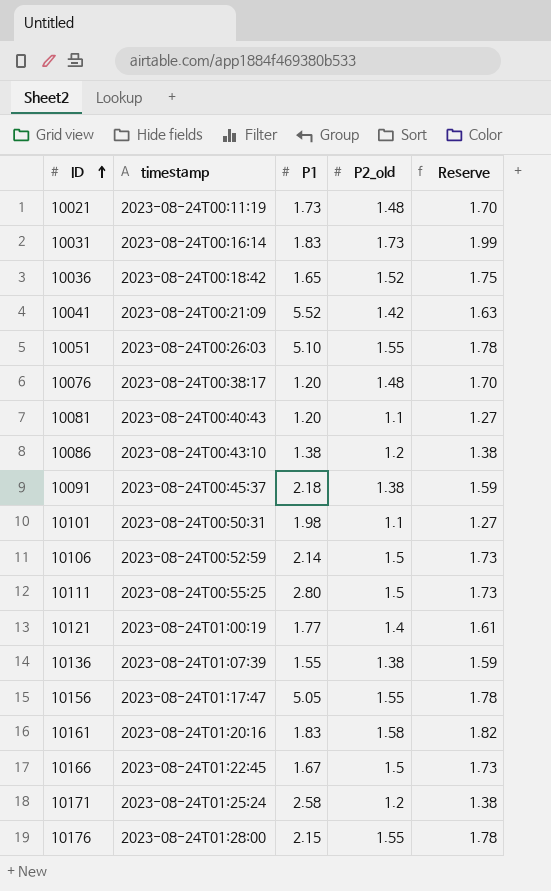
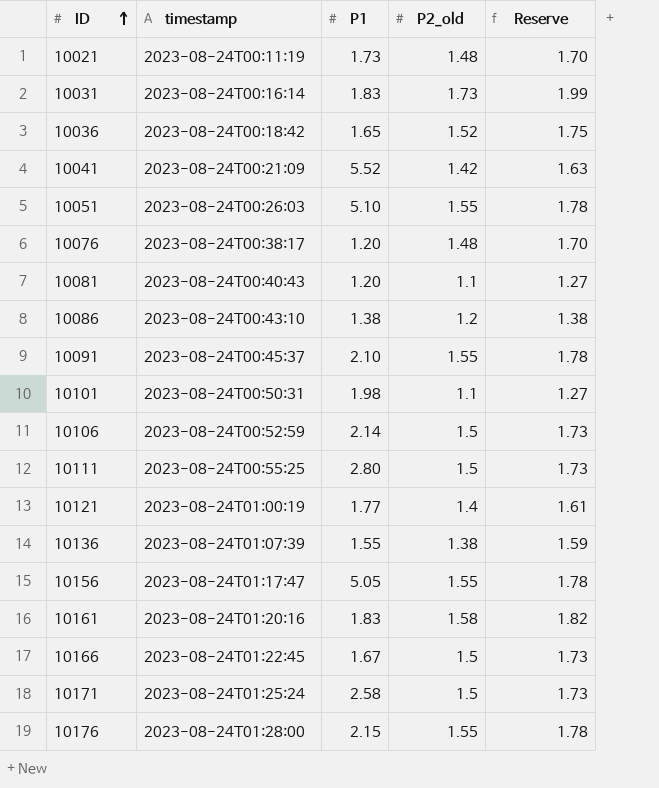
10091 | P1: 2.18 -> 2.10
10091 | P2_old: 1.38 -> 1.55
10091 | Reserve: 1.59 -> 1.78
10171 | P2_old: 1.2 -> 1.5
10171 | Reserve: 1.38 -> 1.73

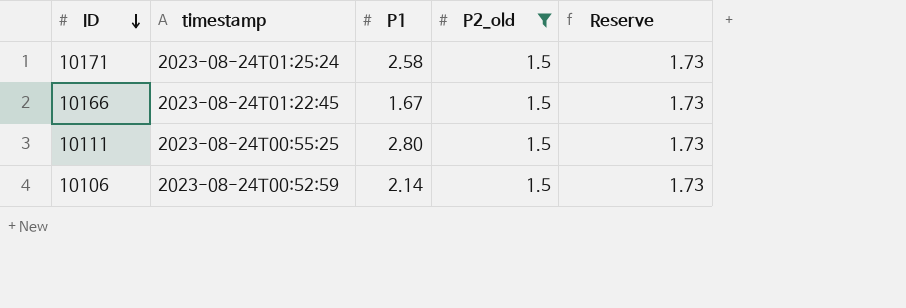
filter: none -> P2_old = 1.5
row order: ID ascending -> ID descending

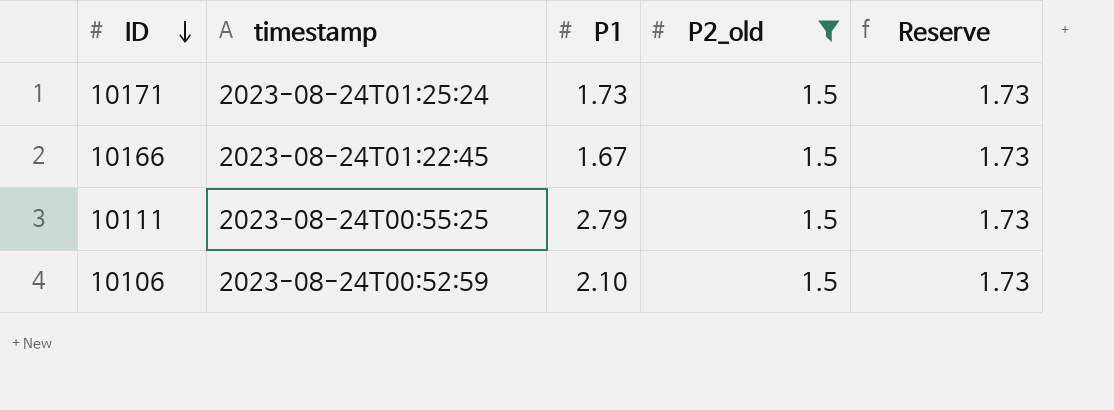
10171 | P1: 2.58 -> 1.73
10111 | P1: 2.80 -> 2.79
10106 | P1: 2.14 -> 2.10

